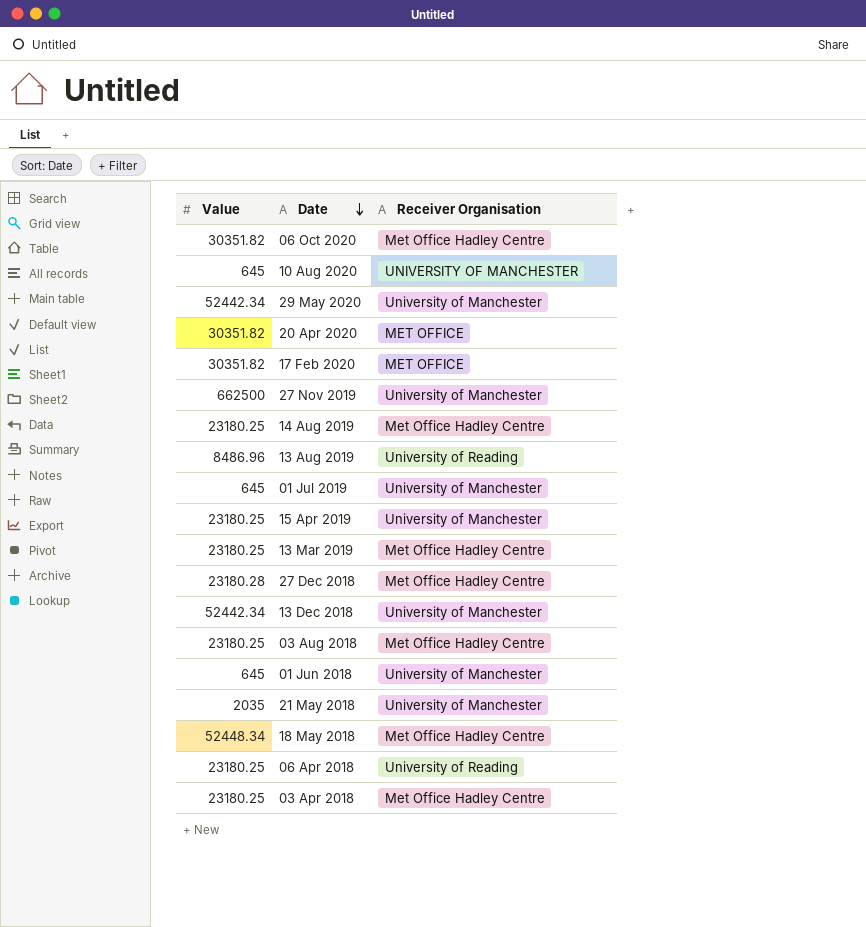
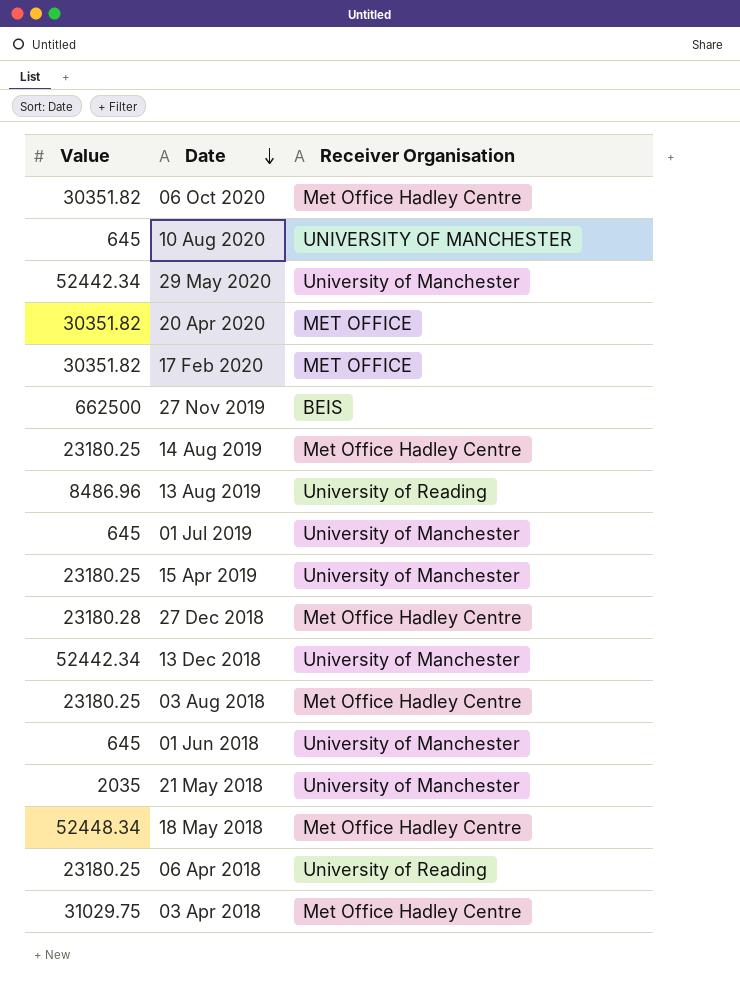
row 13 Mar 2019: 23180.25 | Met Office Hadley Centre -> none
27 Nov 2019 | Receiver Organisation: University of Manchester -> BEIS
03 Apr 2018 | Value: 23180.25 -> 31029.75

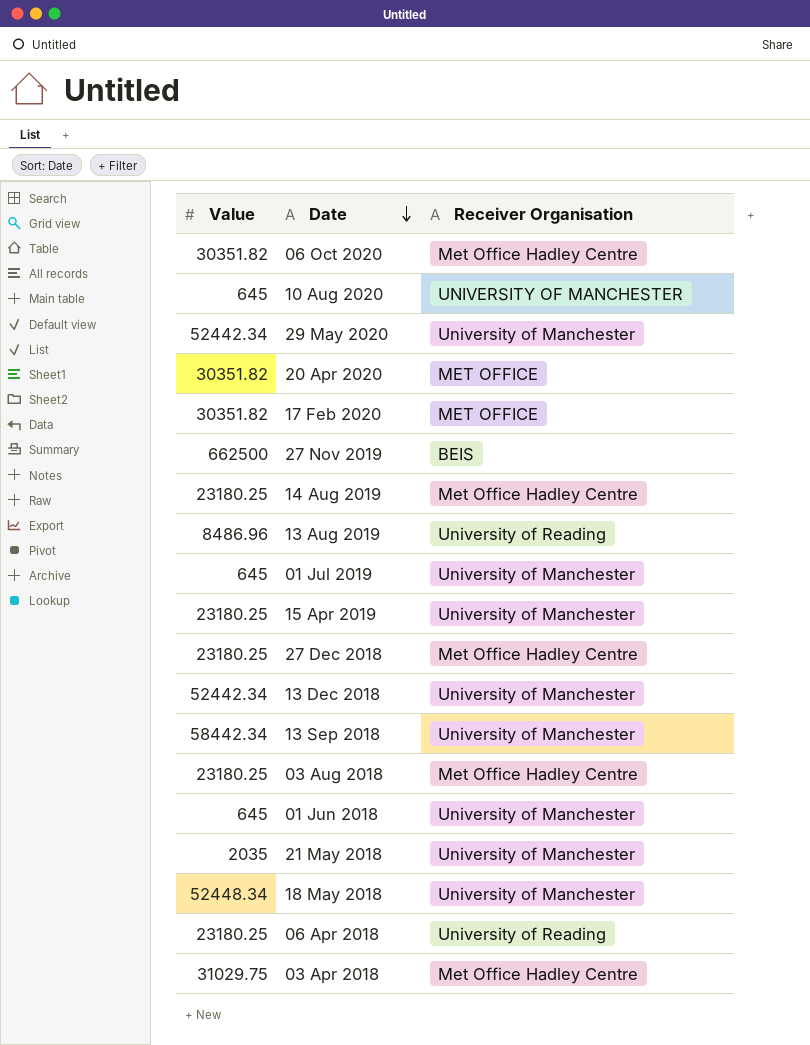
27 Dec 2018 | Value: 23180.28 -> 23180.25
row 13 Sep 2018: none -> 58442.34 | University of Manchester
18 May 2018 | Receiver Organisation: Met Office Hadley Centre -> University of Manchester

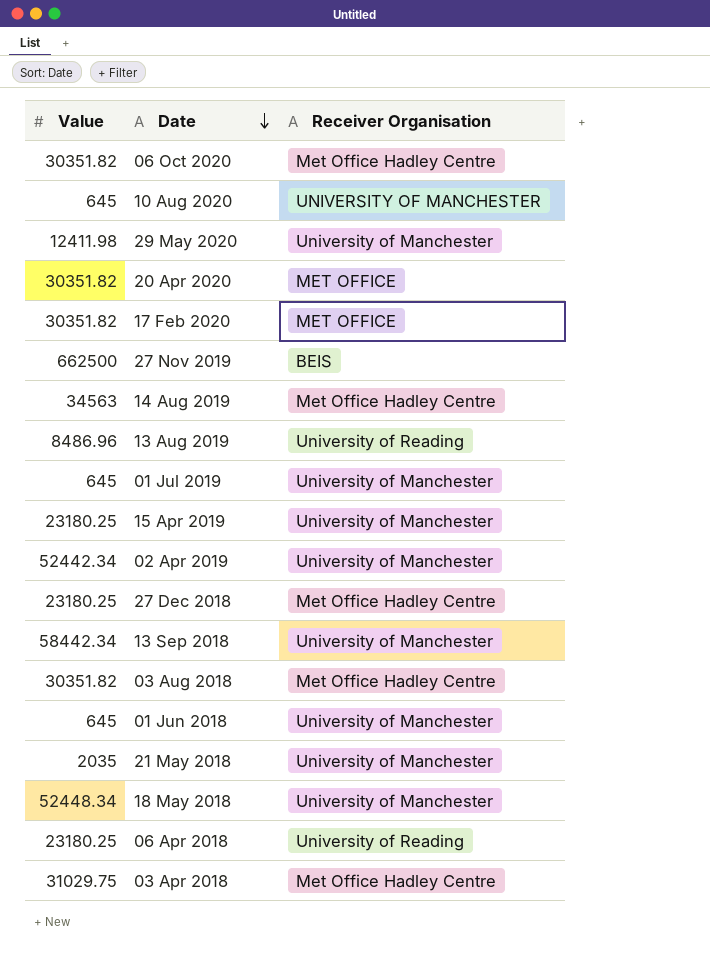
row 13 Dec 2018: 52442.34 | University of Manchester -> none
29 May 2020 | Value: 52442.34 -> 12411.98
14 Aug 2019 | Value: 23180.25 -> 34563
row 02 Apr 2019: none -> 52442.34 | University of Manchester
03 Aug 2018 | Value: 23180.25 -> 30351.82

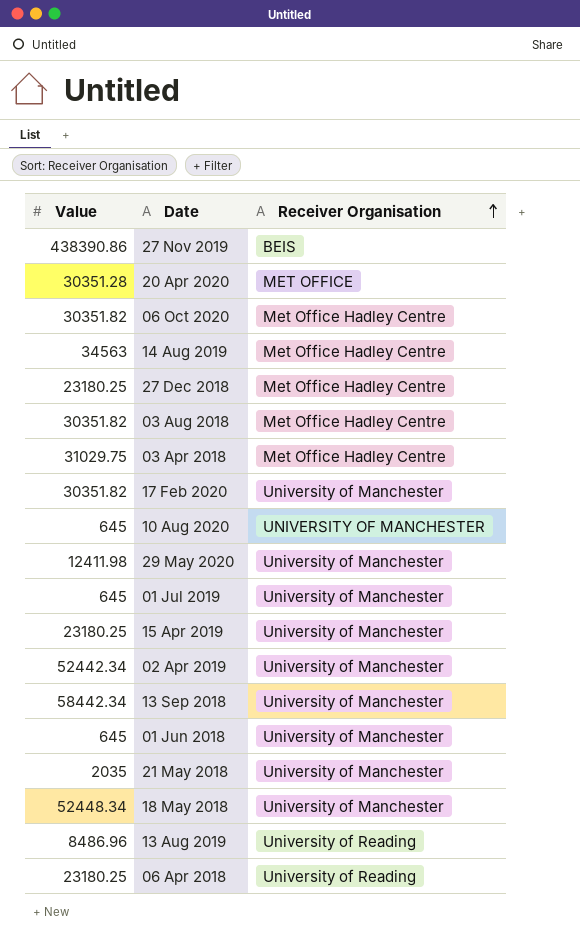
row order: Date descending -> Receiver Organisation ascending
27 Nov 2019 | Value: 662500 -> 438390.86
20 Apr 2020 | Value: 30351.82 -> 30351.28
17 Feb 2020 | Receiver Organisation: MET OFFICE -> University of Manchester

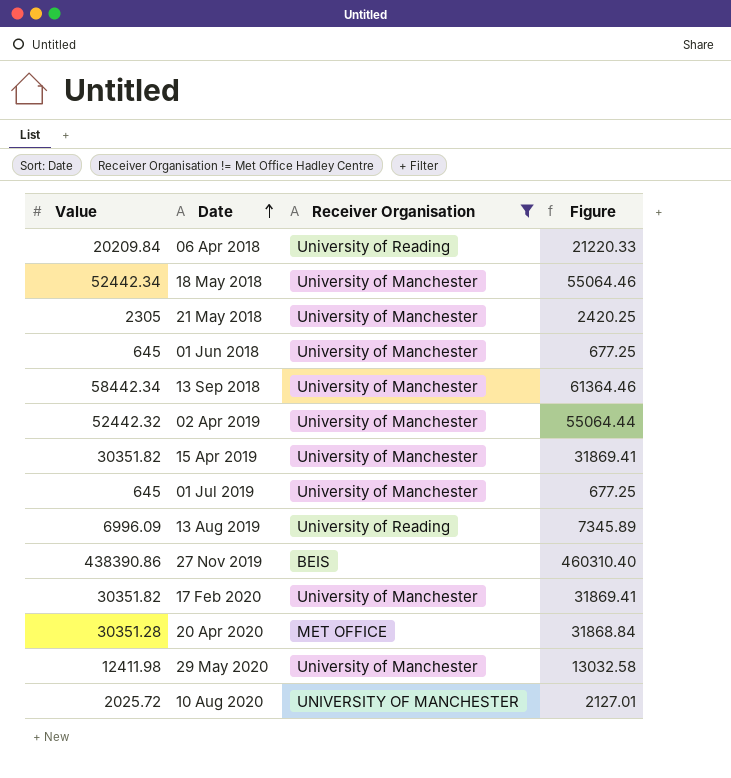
filter: none -> Receiver Organisation != Met Office Hadley Centre
row order: Receiver Organisation ascending -> Date ascending
column Figure | formula: none -> [Value] * 1.05
06 Apr 2018 | Value: 23180.25 -> 20209.84
18 May 2018 | Value: 52448.34 -> 52442.34
21 May 2018 | Value: 2035 -> 2305
02 Apr 2019 | Value: 52442.34 -> 52442.32
15 Apr 2019 | Value: 23180.25 -> 30351.82
13 Aug 2019 | Value: 8486.96 -> 6996.09
10 Aug 2020 | Value: 645 -> 2025.72

